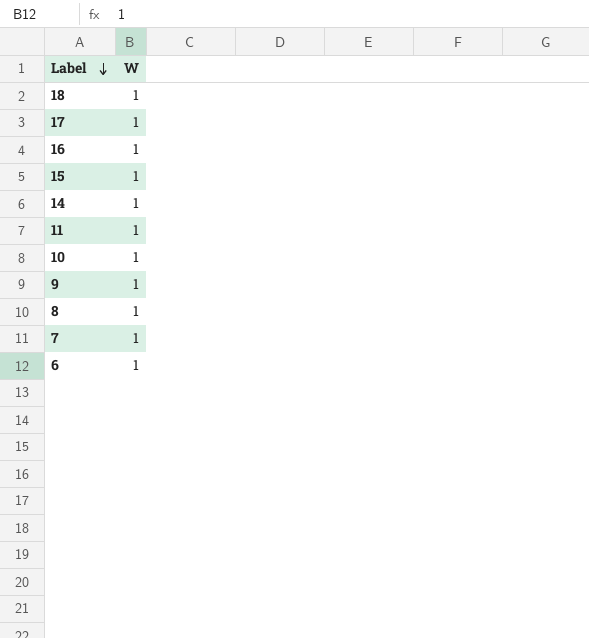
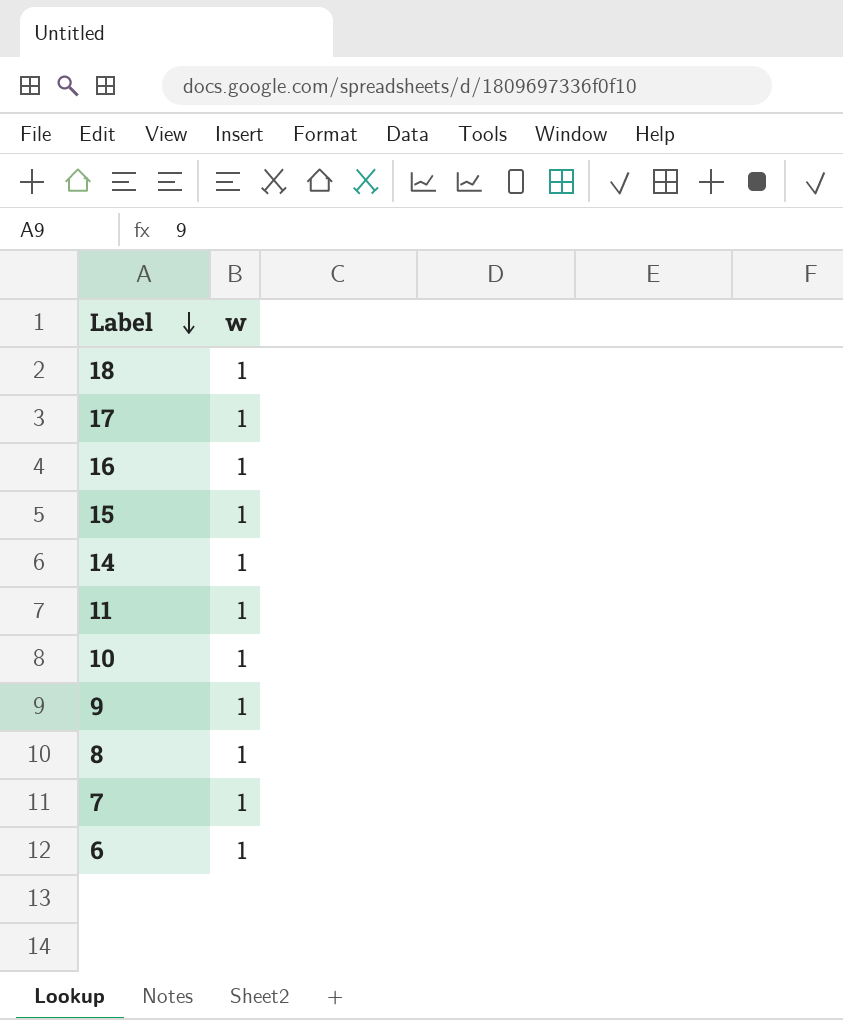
column name: W -> w

